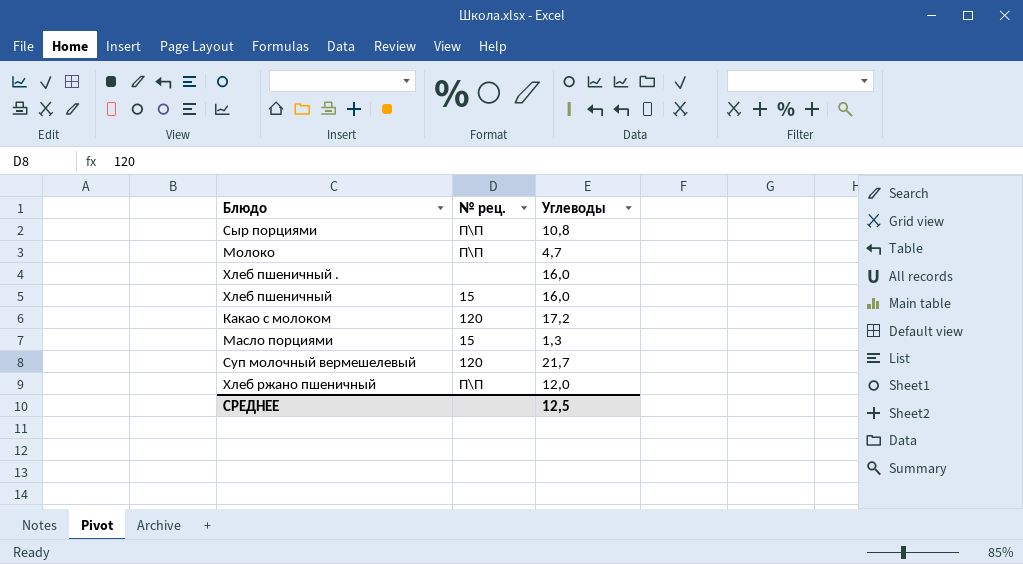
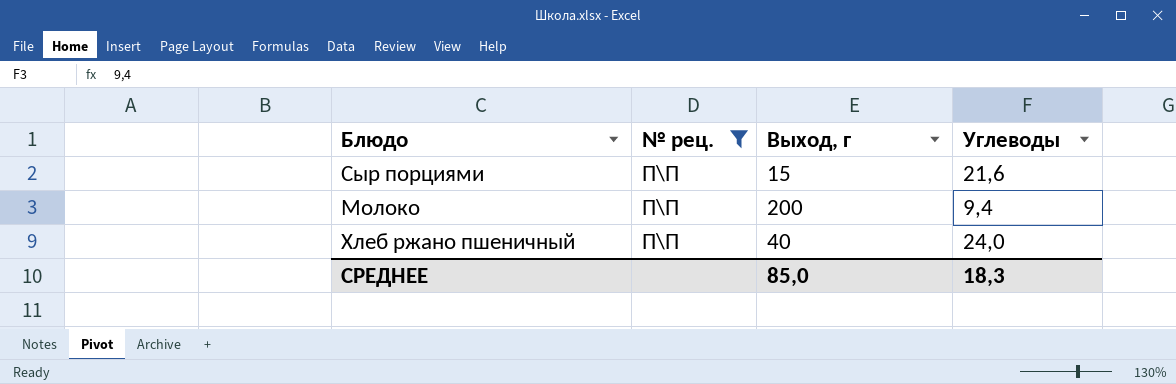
filter: none -> № рец. = П\П
column Выход, г | position: none -> 3
Сыр порциями | Углеводы: 10,8 -> 21,6
Молоко | Углеводы: 4,7 -> 9,4
Хлеб ржано пшеничный | Углеводы: 12,0 -> 24,0
СРЕДНЕЕ | Углеводы: 12,5 -> 18,3

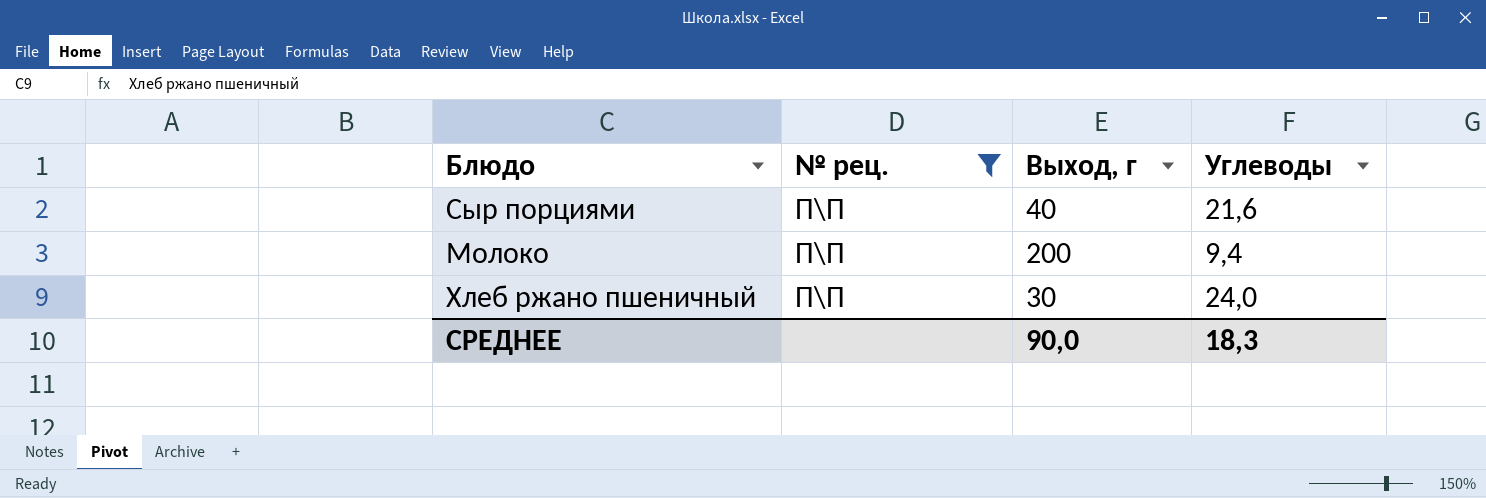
Сыр порциями | Выход, г: 15 -> 40
Хлеб ржано пшеничный | Выход, г: 40 -> 30
СРЕДНЕЕ | Выход, г: 85,0 -> 90,0

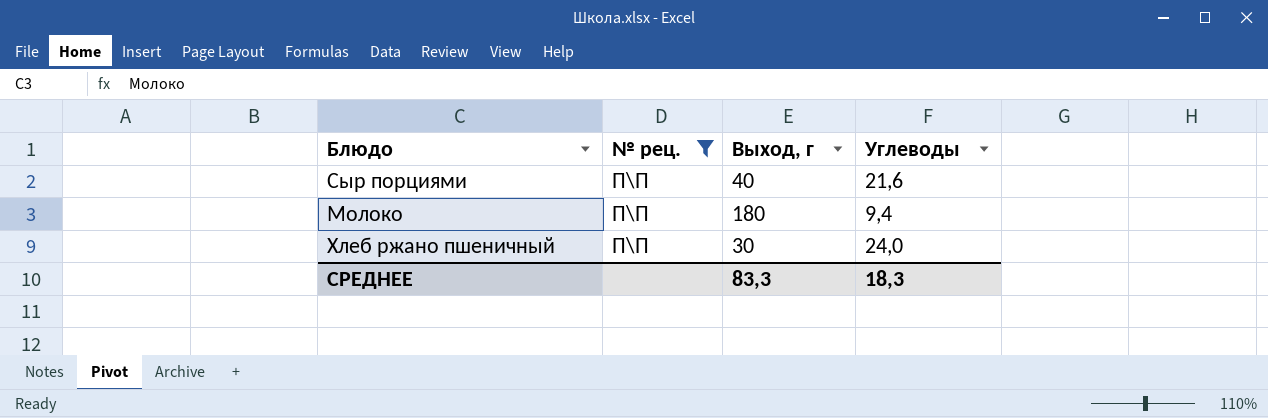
Молоко | Выход, г: 200 -> 180
СРЕДНЕЕ | Выход, г: 90,0 -> 83,3

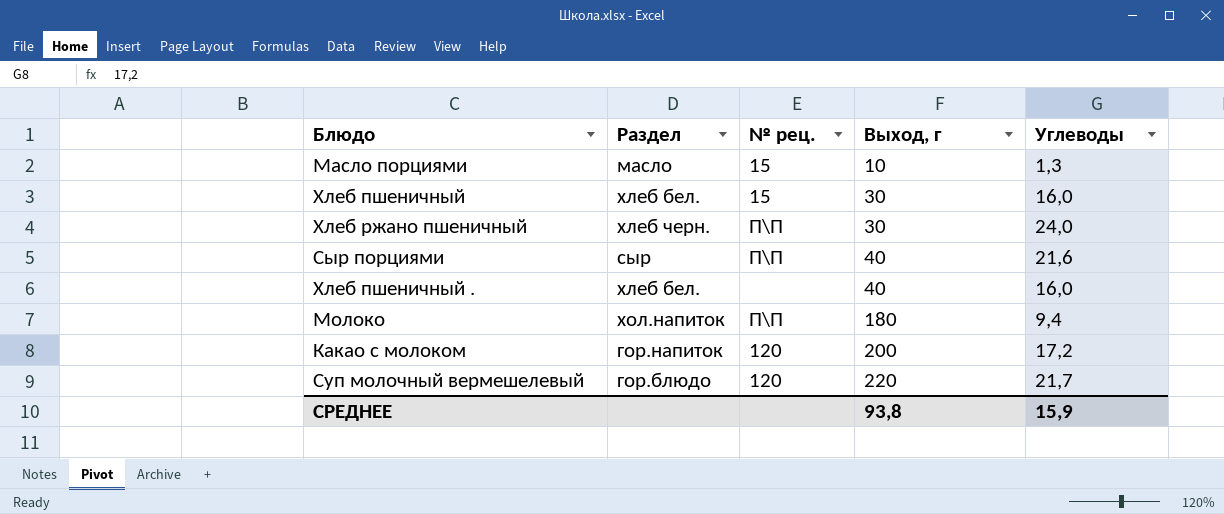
filter: № рец. = П\П -> none
row order: none -> Выход, г ascending
column Раздел | position: none -> 2
СРЕДНЕЕ | Выход, г: 83,3 -> 93,8
СРЕДНЕЕ | Углеводы: 18,3 -> 15,9

